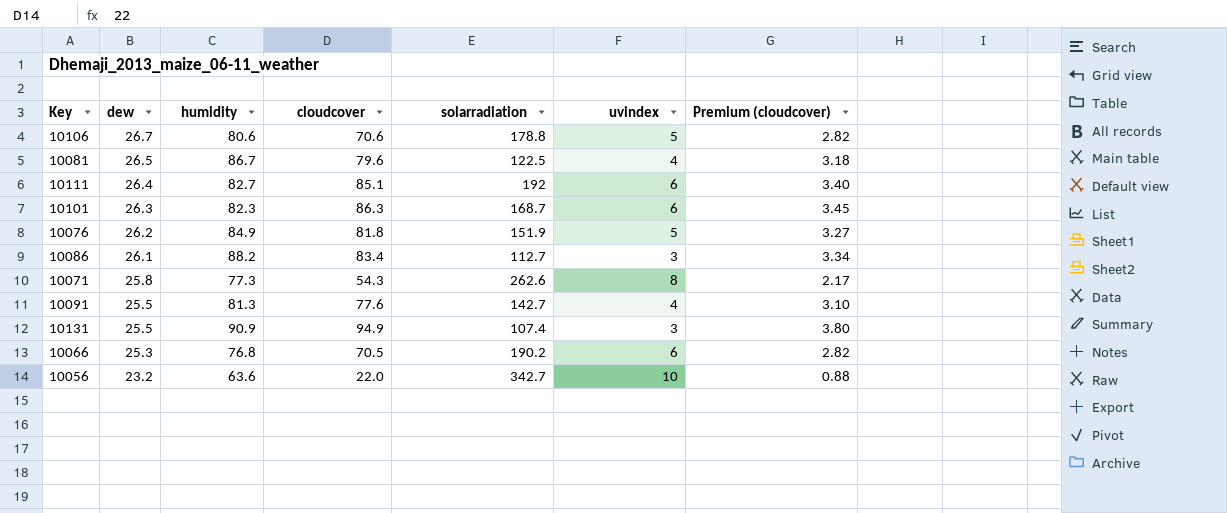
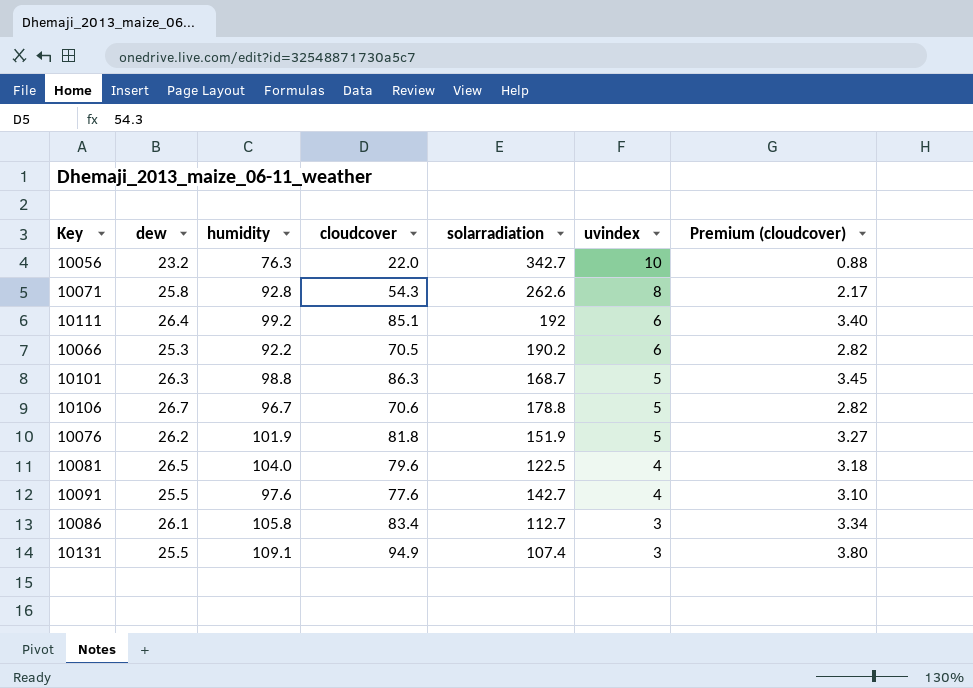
row order: dew descending -> uvindex descending
10056 | humidity: 63.6 -> 76.3
10071 | humidity: 77.3 -> 92.8
10111 | humidity: 82.7 -> 99.2
10066 | humidity: 76.8 -> 92.2
10101 | humidity: 82.3 -> 98.8
10101 | uvindex: 6 -> 5
10106 | humidity: 80.6 -> 96.7
10076 | humidity: 84.9 -> 101.9
10081 | humidity: 86.7 -> 104.0
10091 | humidity: 81.3 -> 97.6
10086 | humidity: 88.2 -> 105.8
10131 | humidity: 90.9 -> 109.1

